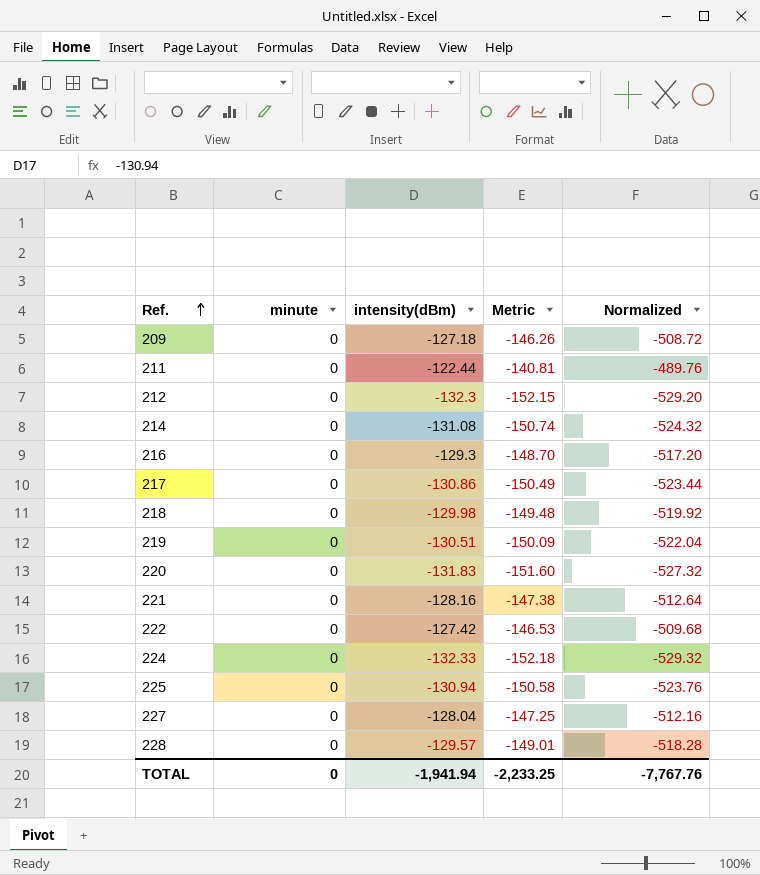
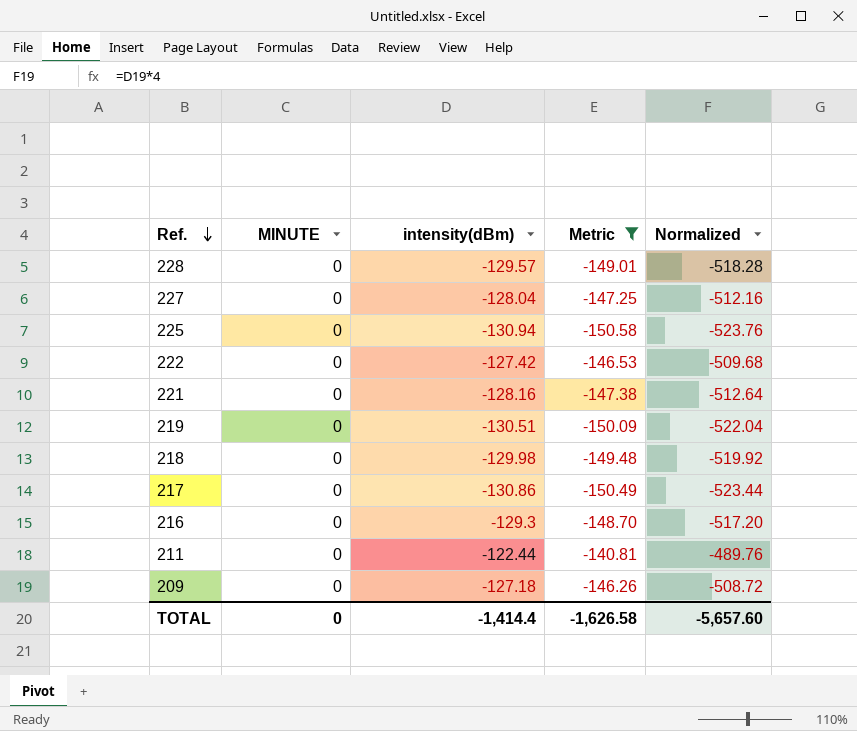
filter: none -> Metric >= -150.58
row order: Ref. ascending -> Ref. descending
column name: minute -> MINUTE
TOTAL | intensity(dBm): -1,941.94 -> -1,414.4
TOTAL | Metric: -2,233.25 -> -1,626.58
TOTAL | Normalized: -7,767.76 -> -5,657.60

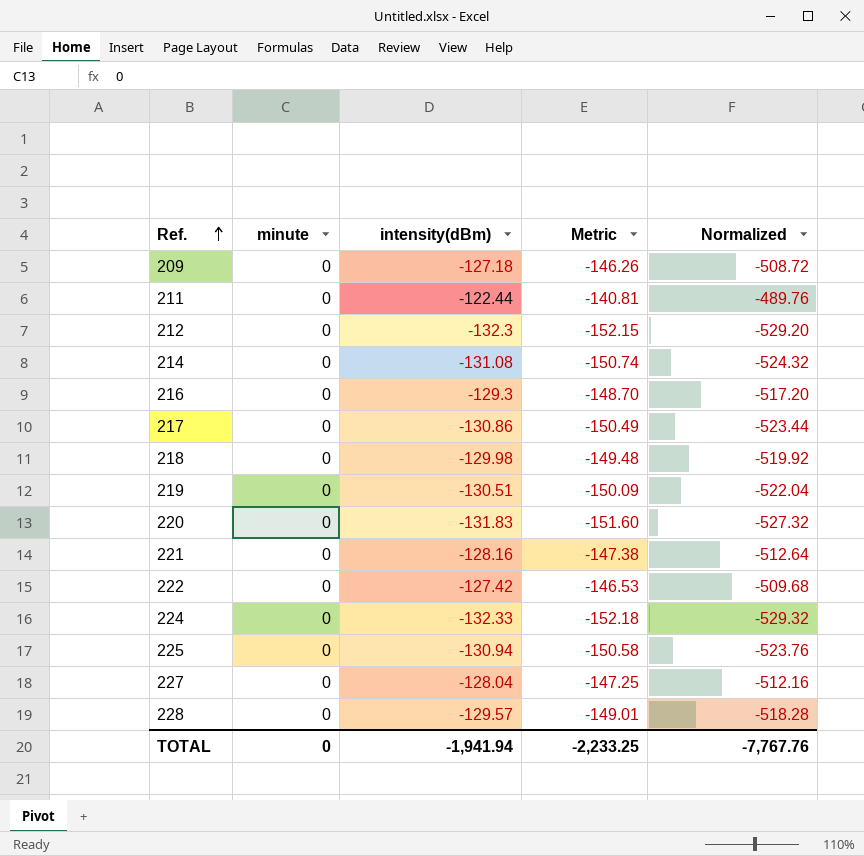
filter: Metric >= -150.58 -> none
row order: Ref. descending -> Ref. ascending
column name: MINUTE -> minute
TOTAL | intensity(dBm): -1,414.4 -> -1,941.94
TOTAL | Metric: -1,626.58 -> -2,233.25
TOTAL | Normalized: -5,657.60 -> -7,767.76

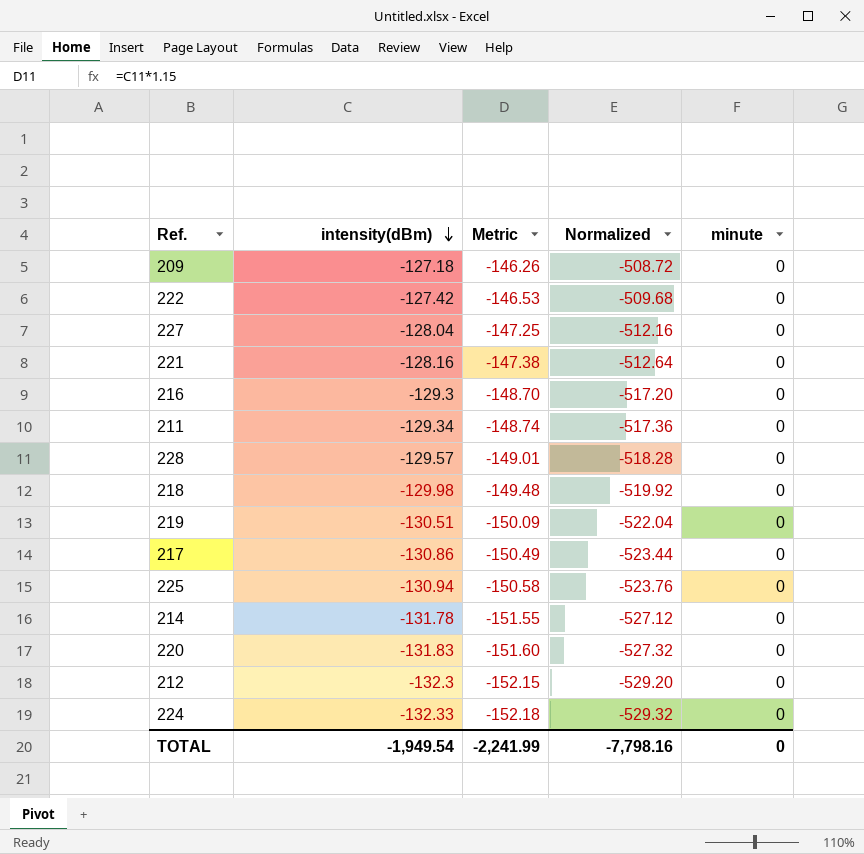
row order: Ref. ascending -> intensity(dBm) descending
column minute | position: 2 -> 5
211 | intensity(dBm): -122.44 -> -129.34
211 | Metric: -140.81 -> -148.74
211 | Normalized: -489.76 -> -517.36
214 | intensity(dBm): -131.08 -> -131.78
214 | Metric: -150.74 -> -151.55
214 | Normalized: -524.32 -> -527.12
TOTAL | intensity(dBm): -1,941.94 -> -1,949.54
TOTAL | Metric: -2,233.25 -> -2,241.99
TOTAL | Normalized: -7,767.76 -> -7,798.16

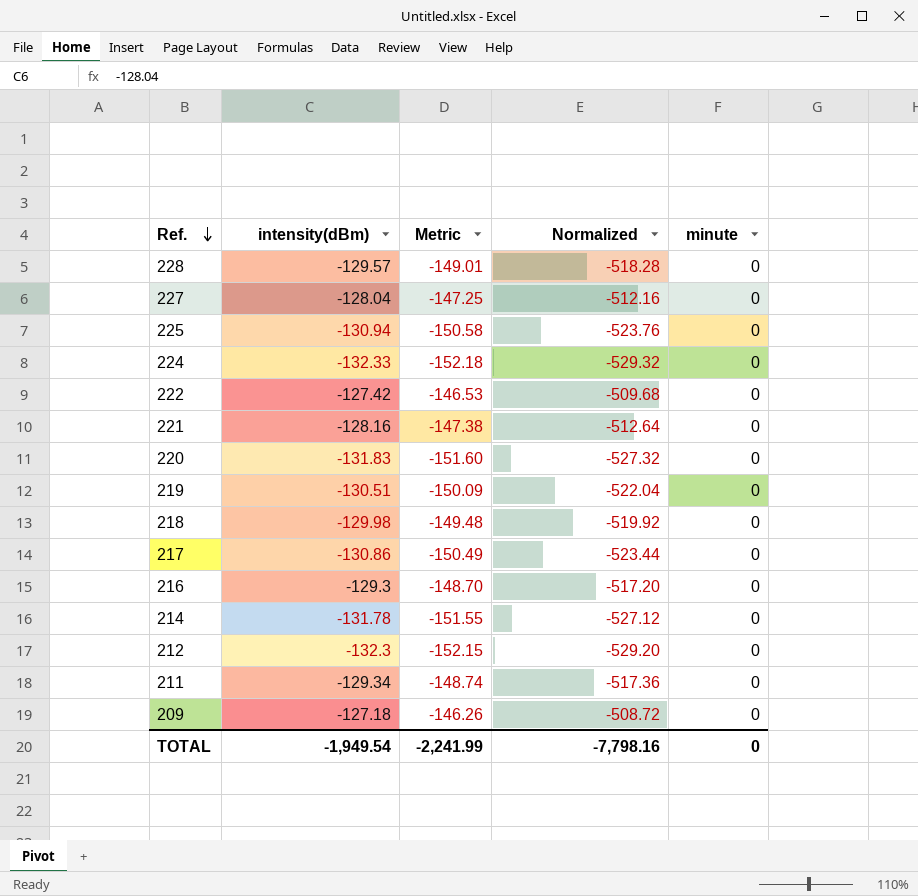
row order: intensity(dBm) descending -> Ref. descending

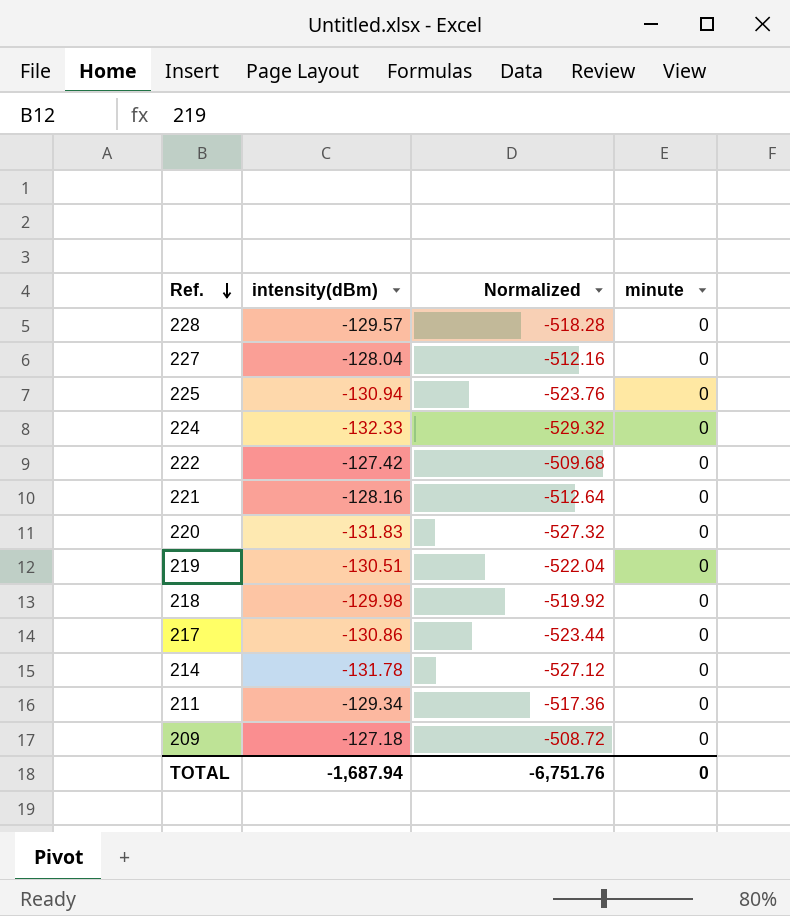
column Metric | formula: [intensity(dBm)] * 1.15 -> none
row 216: -129.3 | -148.70 | -517.20 | 0 -> none
row 212: -132.3 | -152.15 | -529.20 | 0 -> none
TOTAL | intensity(dBm): -1,949.54 -> -1,687.94
TOTAL | Normalized: -7,798.16 -> -6,751.76

